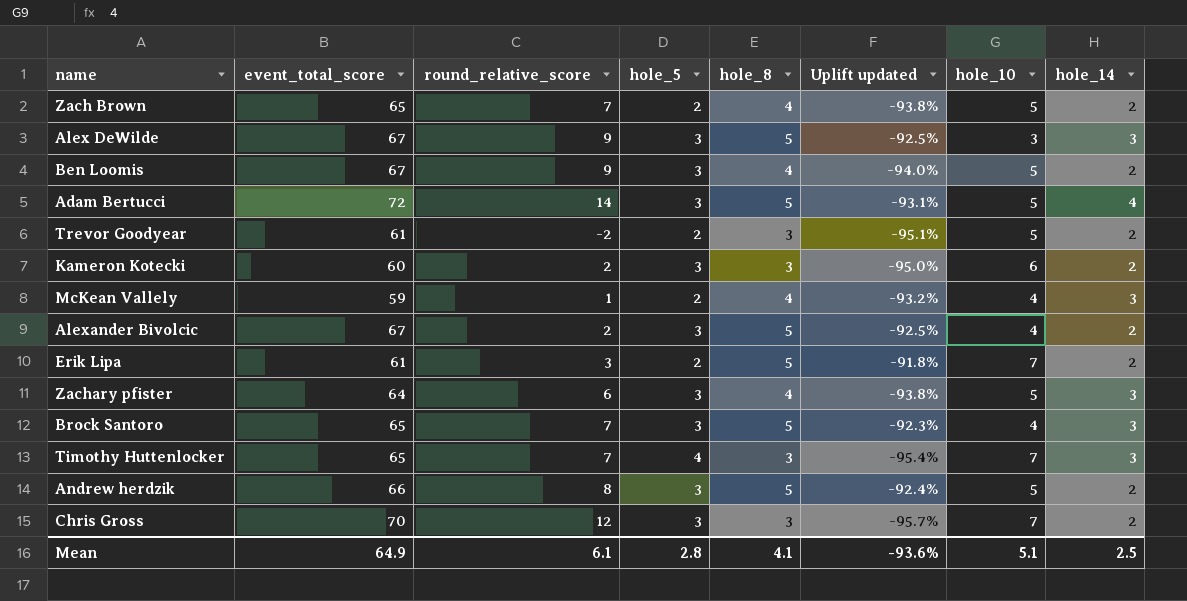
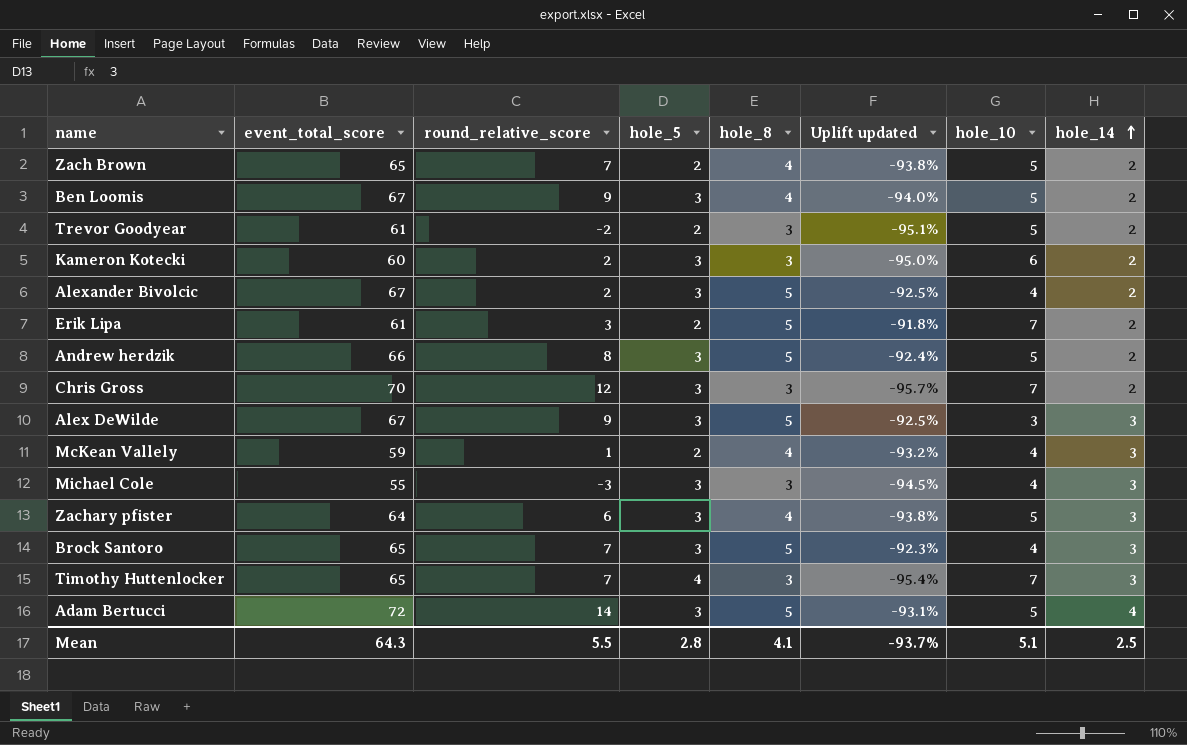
row order: none -> hole_14 ascending
row Michael Cole: none -> 55 | -3 | 3 | 3 | -94.5% | 4 | 3
Mean | event_total_score: 64.9 -> 64.3
Mean | round_relative_score: 6.1 -> 5.5
Mean | Uplift updated: -93.6% -> -93.7%

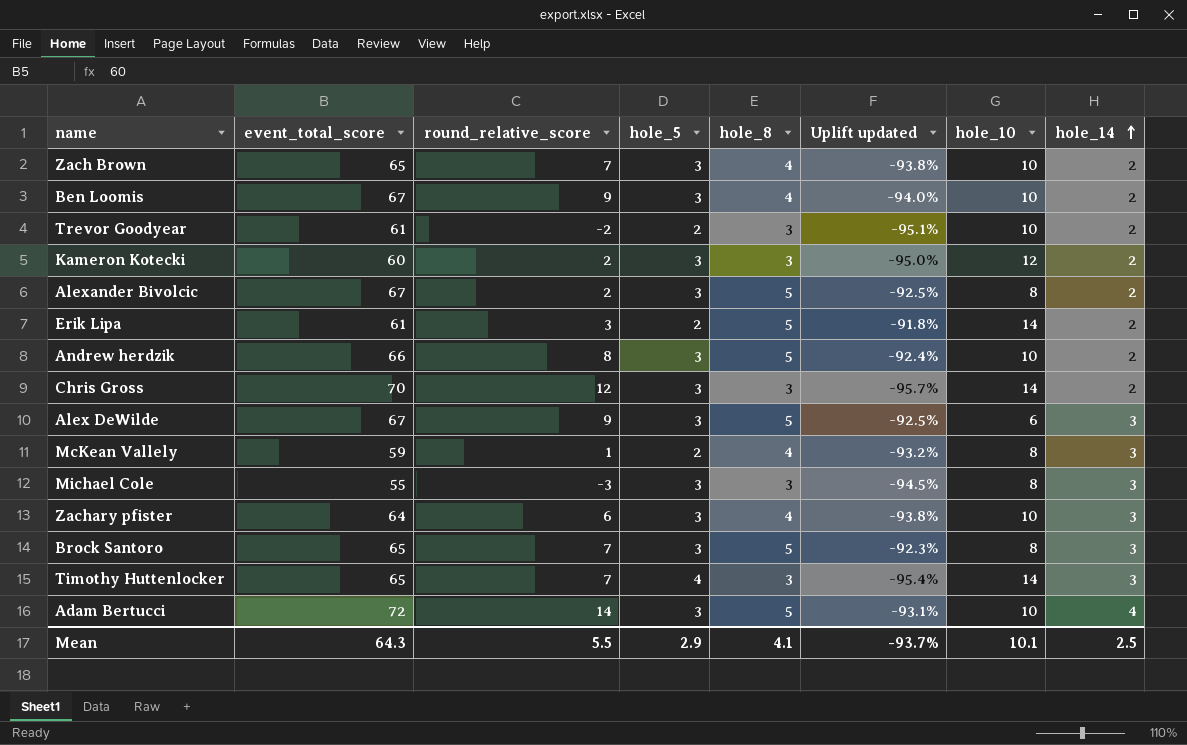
Zach Brown | hole_5: 2 -> 3
Zach Brown | hole_10: 5 -> 10
Ben Loomis | hole_10: 5 -> 10
Trevor Goodyear | hole_10: 5 -> 10
Kameron Kotecki | hole_10: 6 -> 12
Alexander Bivolcic | hole_10: 4 -> 8
Erik Lipa | hole_10: 7 -> 14
Andrew herdzik | hole_10: 5 -> 10
Chris Gross | hole_10: 7 -> 14
Alex DeWilde | hole_10: 3 -> 6
McKean Vallely | hole_10: 4 -> 8
Michael Cole | hole_10: 4 -> 8
Zachary pfister | hole_10: 5 -> 10
Brock Santoro | hole_10: 4 -> 8
Timothy Huttenlocker | hole_10: 7 -> 14
Adam Bertucci | hole_10: 5 -> 10
Mean | hole_5: 2.8 -> 2.9
Mean | hole_10: 5.1 -> 10.1

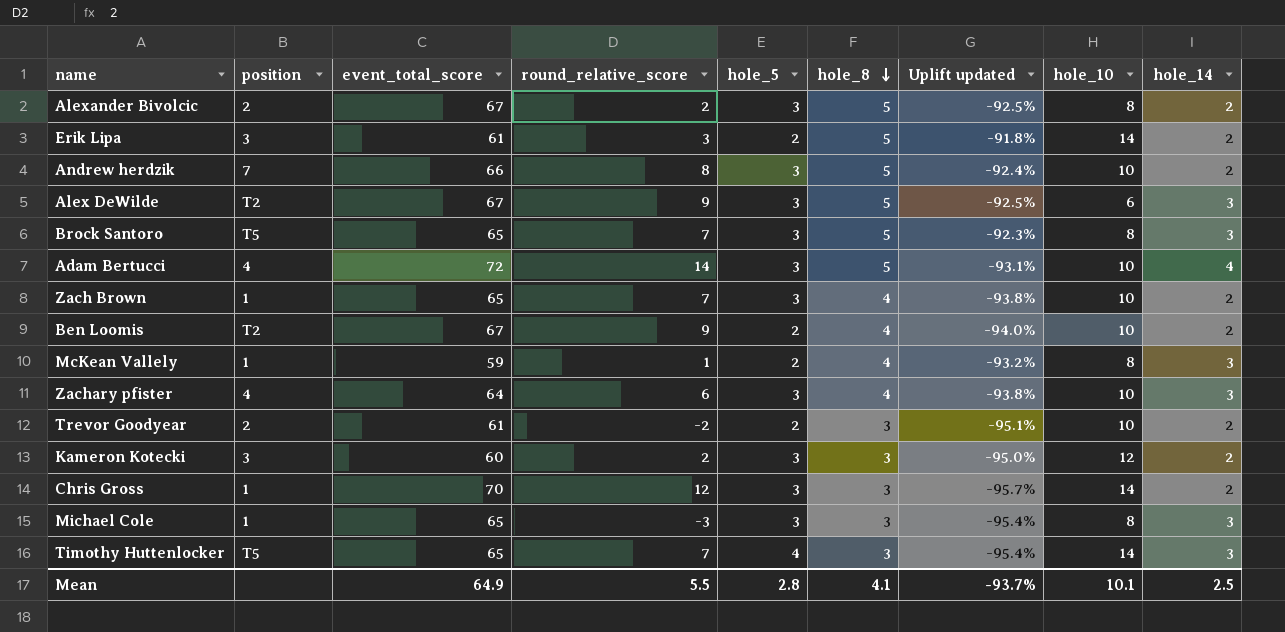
row order: hole_14 ascending -> hole_8 descending
column position | position: none -> 2
Ben Loomis | hole_5: 3 -> 2
Michael Cole | event_total_score: 55 -> 65
Michael Cole | Uplift updated: -94.5% -> -95.4%
Mean | event_total_score: 64.3 -> 64.9
Mean | hole_5: 2.9 -> 2.8

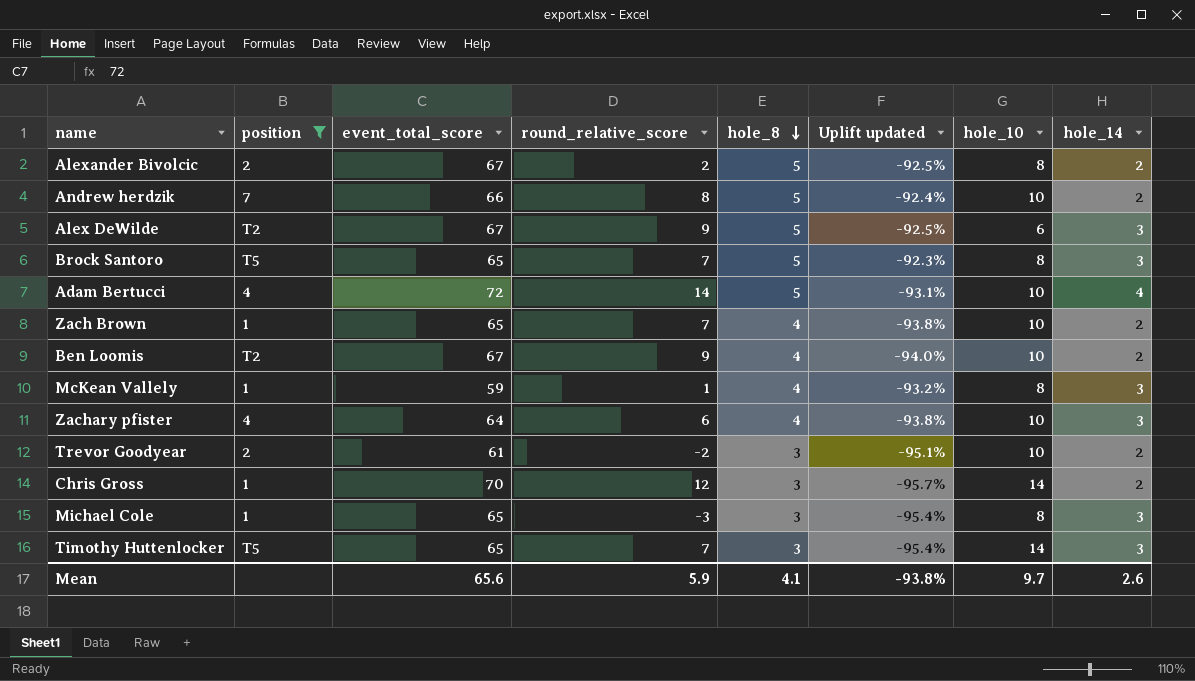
filter: none -> position != 3
column hole_5 | position: 5 -> none
Mean | event_total_score: 64.9 -> 65.6
Mean | round_relative_score: 5.5 -> 5.9
Mean | Uplift updated: -93.7% -> -93.8%
Mean | hole_10: 10.1 -> 9.7
Mean | hole_14: 2.5 -> 2.6

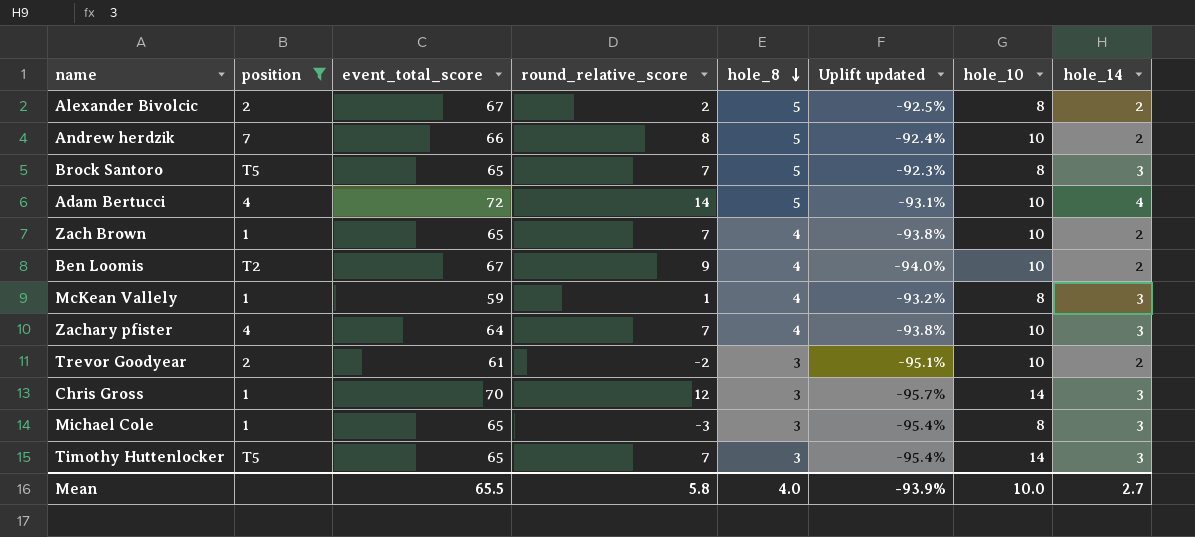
row Alex DeWilde: T2 | 67 | 9 | 5 | -92.5% | 6 | 3 -> none
Zachary pfister | round_relative_score: 6 -> 7
Chris Gross | hole_14: 2 -> 3
Mean | event_total_score: 65.6 -> 65.5
Mean | round_relative_score: 5.9 -> 5.8
Mean | hole_8: 4.1 -> 4.0
Mean | Uplift updated: -93.8% -> -93.9%
Mean | hole_10: 9.7 -> 10.0
Mean | hole_14: 2.6 -> 2.7

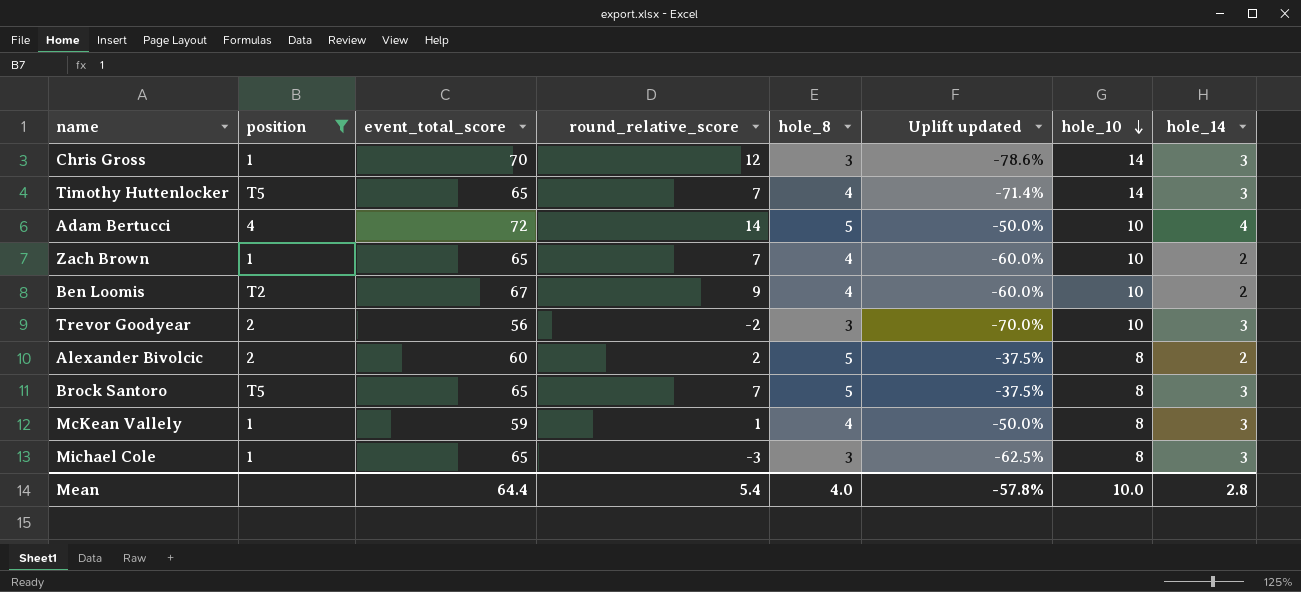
row order: hole_8 descending -> hole_10 descending
column Uplift updated | formula: ([hole_8] - [event_total_score]) / [event_total_score] -> ([hole_8] - [hole_10]) / [hole_10]
row Andrew herdzik: 7 | 66 | 8 | 5 | -92.4% | 10 | 2 -> none
row Zachary pfister: 4 | 64 | 7 | 4 | -93.8% | 10 | 3 -> none
Timothy Huttenlocker | hole_8: 3 -> 4
Trevor Goodyear | event_total_score: 61 -> 56
Trevor Goodyear | hole_14: 2 -> 3
Alexander Bivolcic | event_total_score: 67 -> 60
Mean | event_total_score: 65.5 -> 64.4
Mean | round_relative_score: 5.8 -> 5.4
Mean | Uplift updated: -93.9% -> -57.8%
Mean | hole_14: 2.7 -> 2.8

